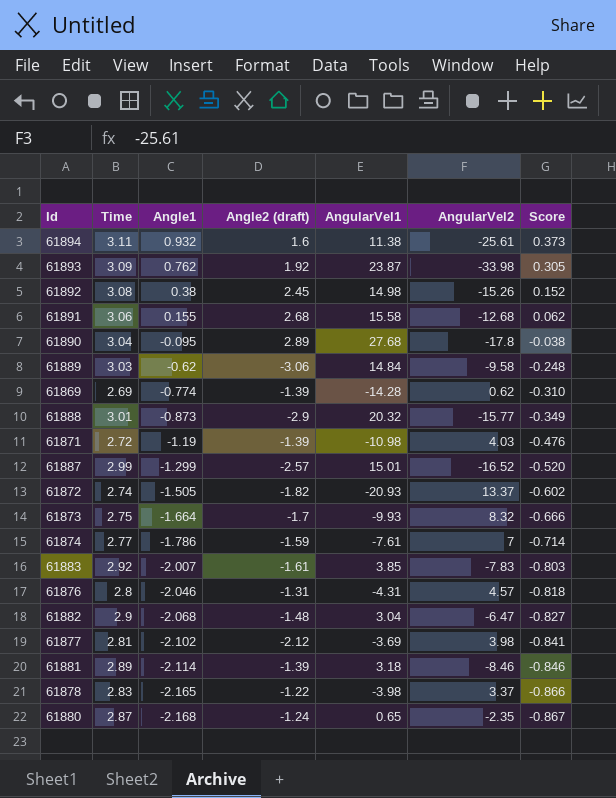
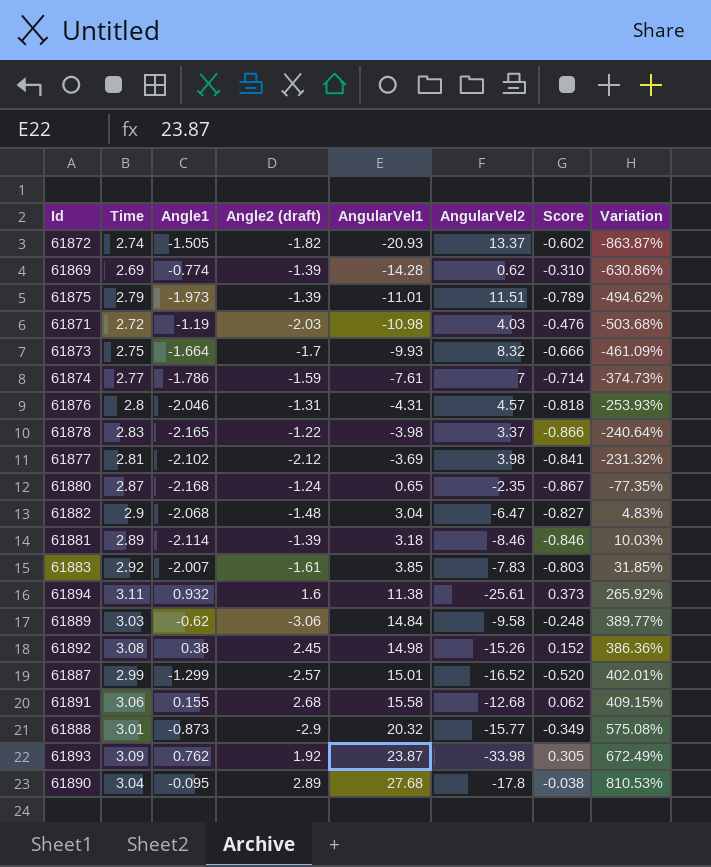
row order: Angle1 descending -> AngularVel1 ascending
column Variation | formula: none -> ([AngularVel1] - [Time]) / [Time]
row 61875: none -> 2.79 | -1.973 | -1.39 | -11.01 | 11.51 | -0.789 | -494.62%
61871 | Angle2 (draft): -1.39 -> -2.03

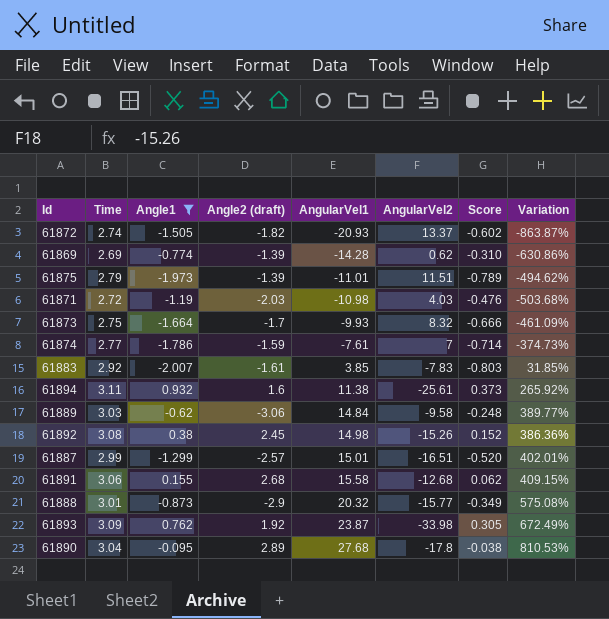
filter: none -> Angle1 >= -2.007
61887 | AngularVel2: -16.52 -> -16.51

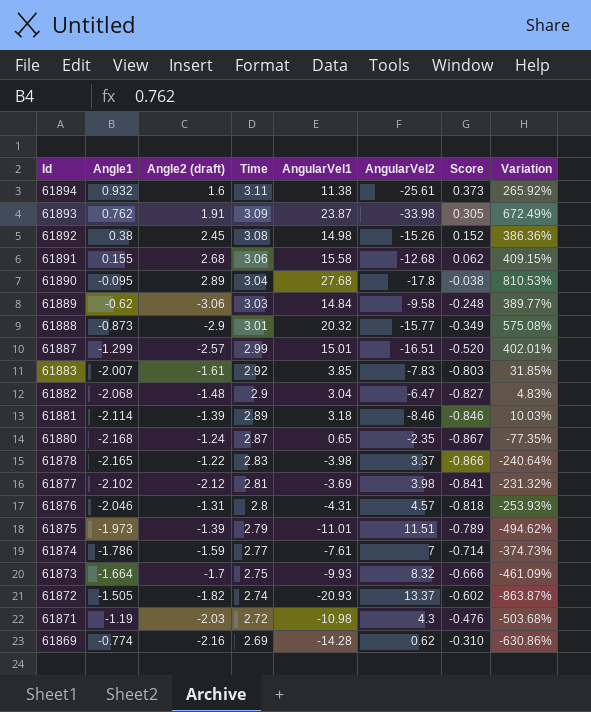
filter: Angle1 >= -2.007 -> none
row order: AngularVel1 ascending -> Id descending
column Time | position: 2 -> 4
61893 | Angle2 (draft): 1.92 -> 1.91
61871 | AngularVel2: 4.03 -> 4.3
61869 | Angle2 (draft): -1.39 -> -2.16

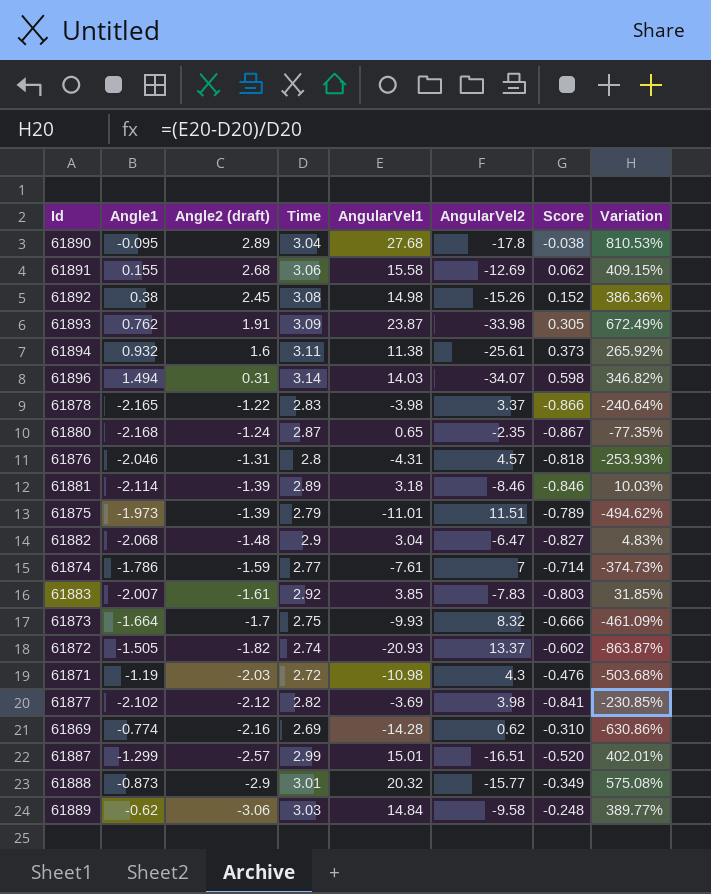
row order: Id descending -> Angle2 (draft) descending
61891 | AngularVel2: -12.68 -> -12.69
row 61896: none -> 1.494 | 0.31 | 3.14 | 14.03 | -34.07 | 0.598 | 346.82%
61877 | Time: 2.81 -> 2.82
61877 | Variation: -231.32% -> -230.85%

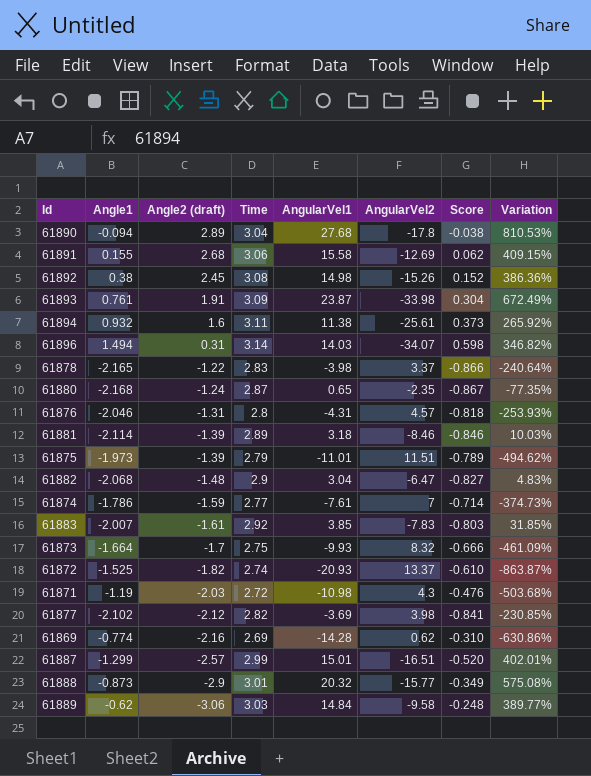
61890 | Angle1: -0.095 -> -0.094
61893 | Angle1: 0.762 -> 0.761
61893 | Score: 0.305 -> 0.304
61872 | Angle1: -1.505 -> -1.525
61872 | Score: -0.602 -> -0.610

